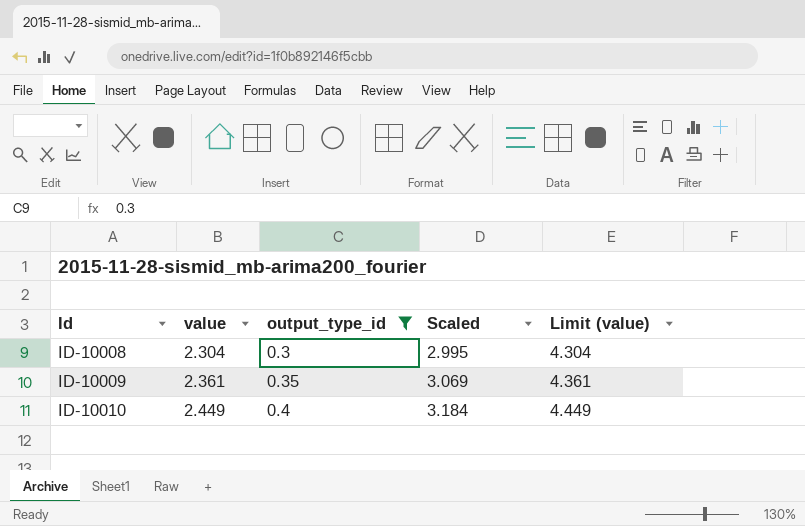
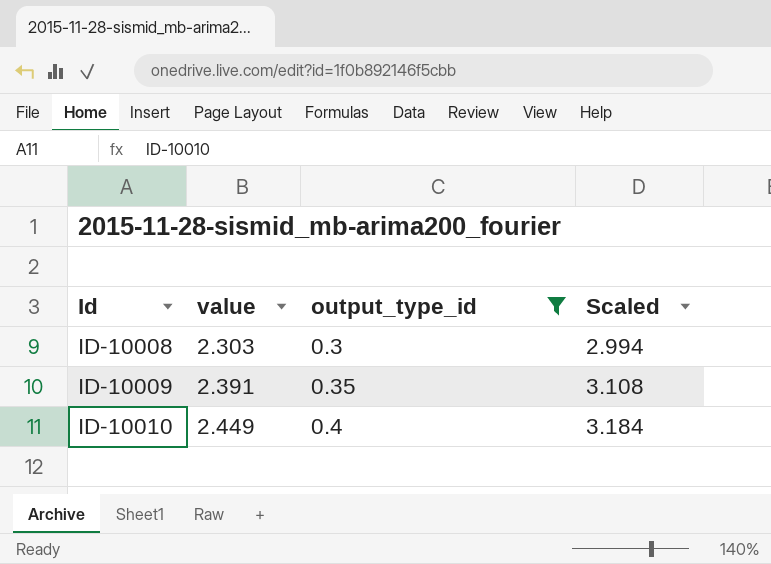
column Limit (value) | formula: [value] + 2 -> none
ID-10008 | value: 2.304 -> 2.303
ID-10008 | Scaled: 2.995 -> 2.994
ID-10009 | value: 2.361 -> 2.391
ID-10009 | Scaled: 3.069 -> 3.108

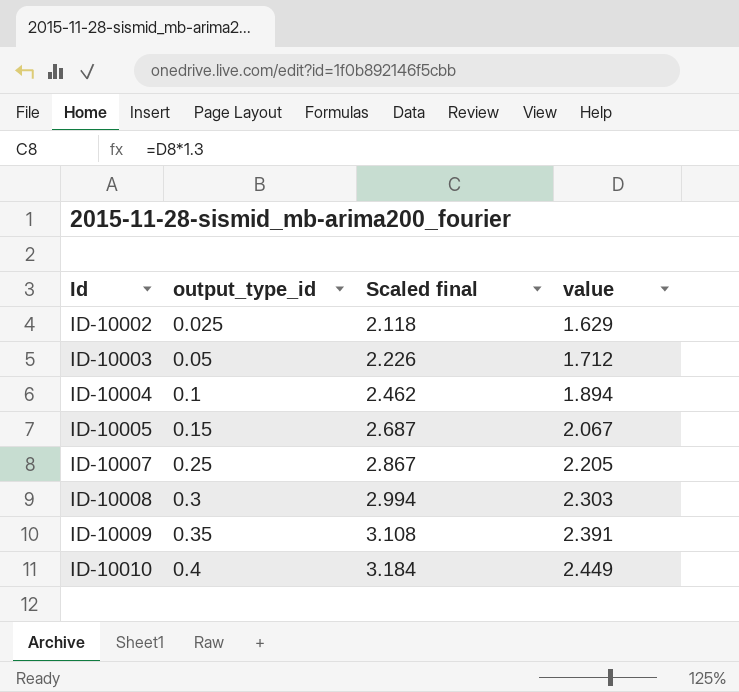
filter: output_type_id >= 0.3 -> none
column name: Scaled -> Scaled final
column value | position: 2 -> 4

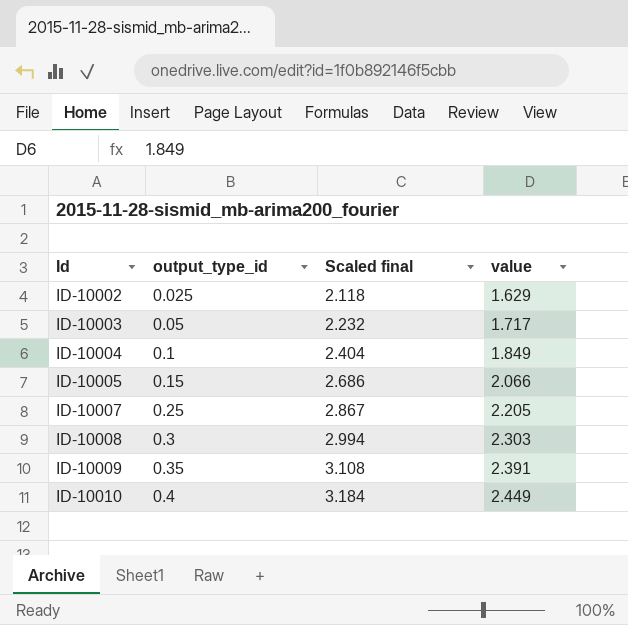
ID-10003 | Scaled final: 2.226 -> 2.232
ID-10003 | value: 1.712 -> 1.717
ID-10004 | Scaled final: 2.462 -> 2.404
ID-10004 | value: 1.894 -> 1.849
ID-10005 | Scaled final: 2.687 -> 2.686
ID-10005 | value: 2.067 -> 2.066

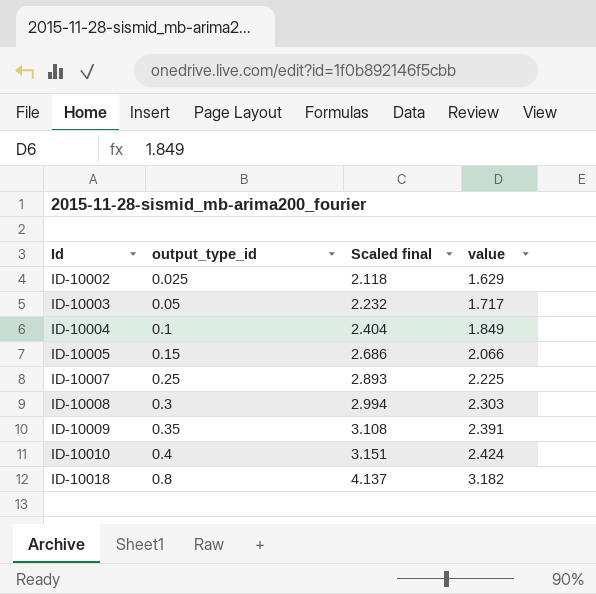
ID-10007 | Scaled final: 2.867 -> 2.893
ID-10007 | value: 2.205 -> 2.225
ID-10010 | Scaled final: 3.184 -> 3.151
ID-10010 | value: 2.449 -> 2.424
row ID-10018: none -> 0.8 | 4.137 | 3.182

